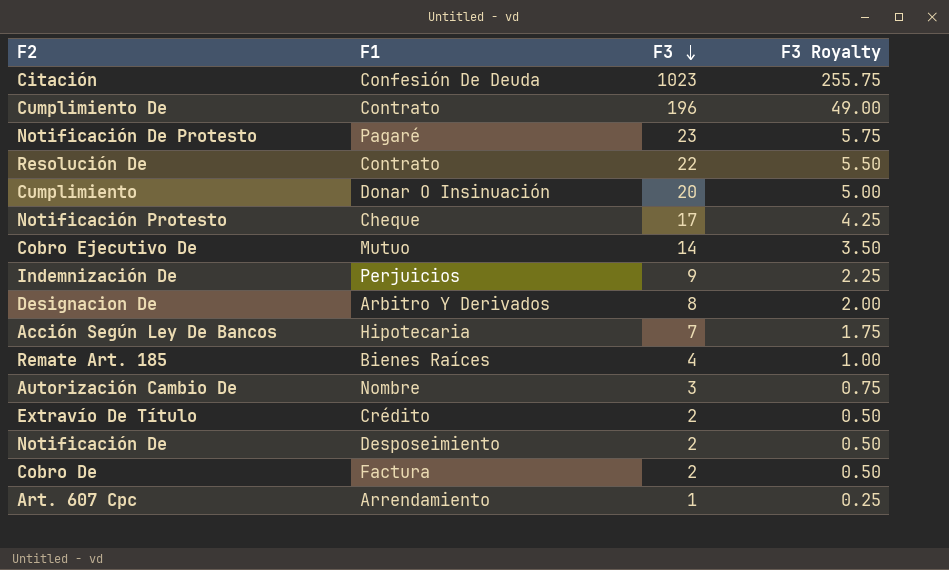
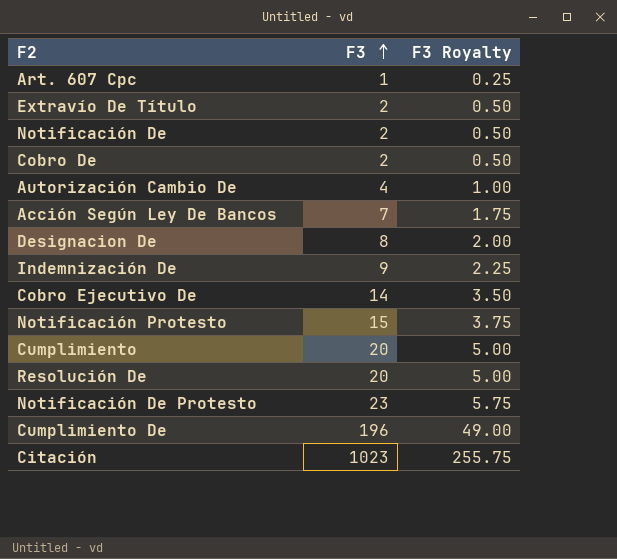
row order: F3 descending -> F3 ascending
column F1 | position: 2 -> none
row Remate Art. 185: Bienes Raíces | 4 | 1.00 -> none
Autorización Cambio De | F3: 3 -> 4
Autorización Cambio De | F3 Royalty: 0.75 -> 1.00
Notificación Protesto | F3: 17 -> 15
Notificación Protesto | F3 Royalty: 4.25 -> 3.75
Resolución De | F3: 22 -> 20
Resolución De | F3 Royalty: 5.50 -> 5.00

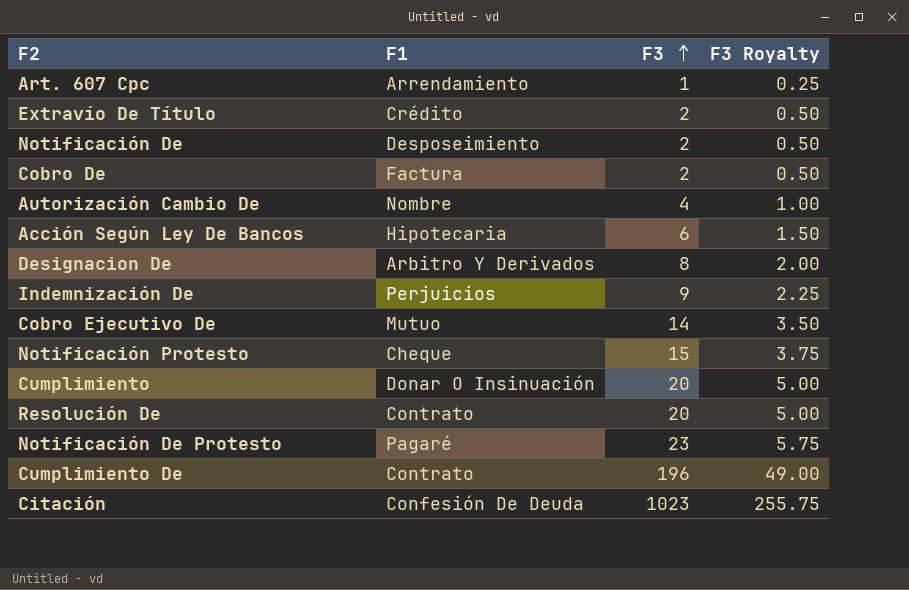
column F1 | position: none -> 2
Acción Según Ley De Bancos | F3: 7 -> 6
Acción Según Ley De Bancos | F3 Royalty: 1.75 -> 1.50

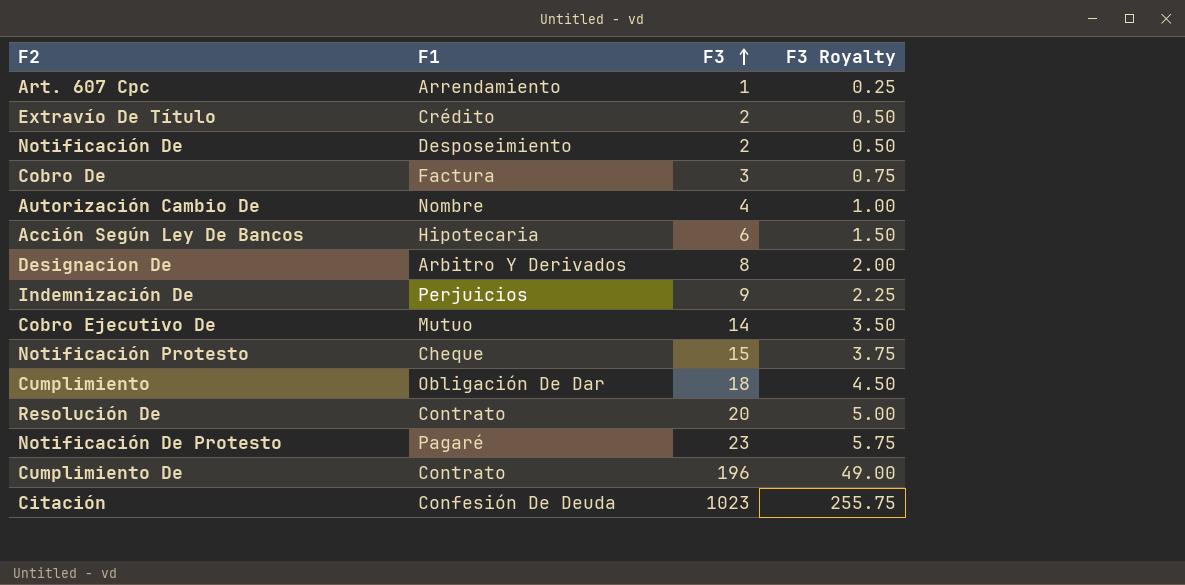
Cobro De | F3: 2 -> 3
Cobro De | F3 Royalty: 0.50 -> 0.75
Cumplimiento | F1: Donar O Insinuación -> Obligación De Dar
Cumplimiento | F3: 20 -> 18
Cumplimiento | F3 Royalty: 5.00 -> 4.50

